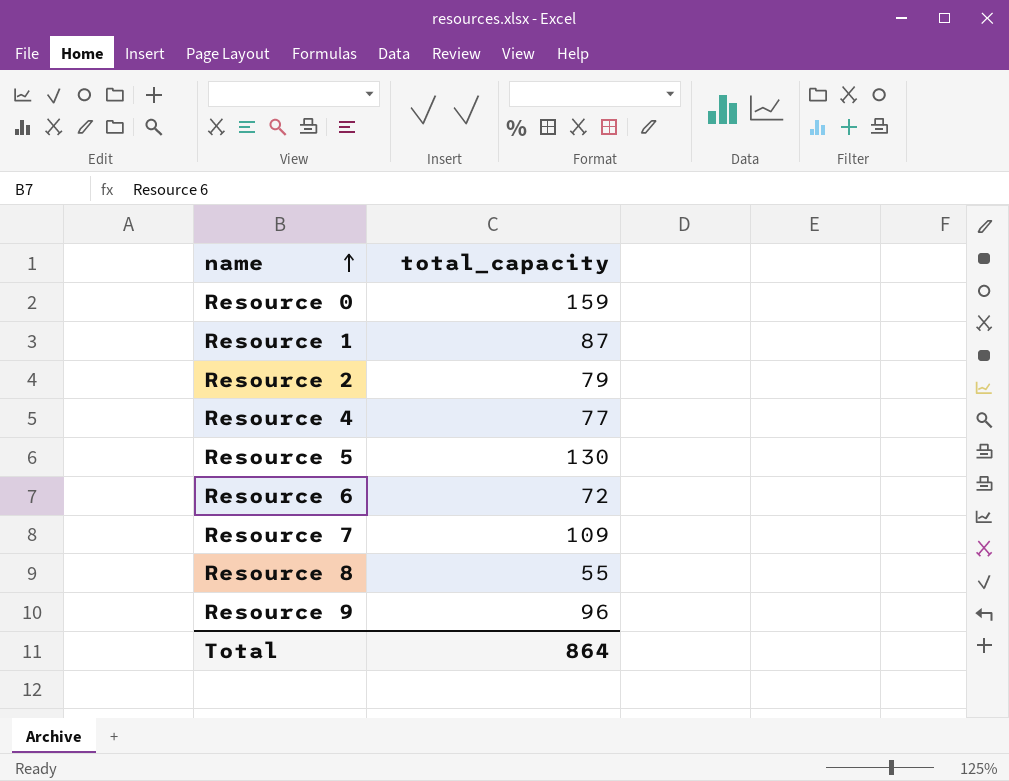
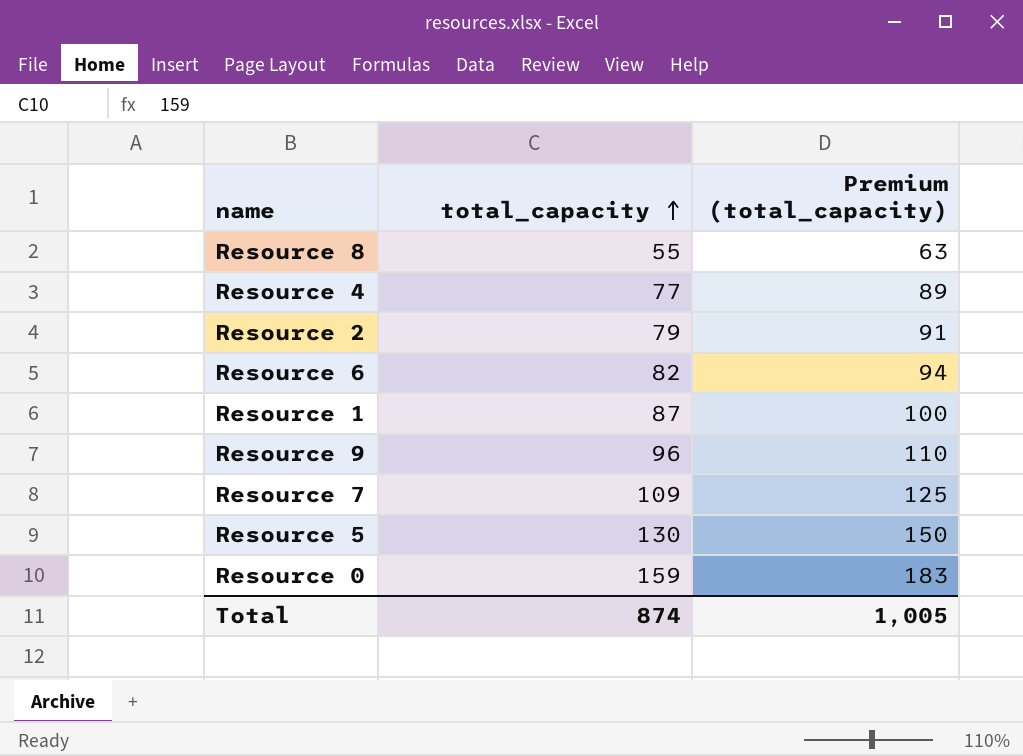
row order: name ascending -> total_capacity ascending
column Premium (total_capacity) | formula: none -> [total_capacity] * 1.15
Resource 6 | total_capacity: 72 -> 82
Total | total_capacity: 864 -> 874

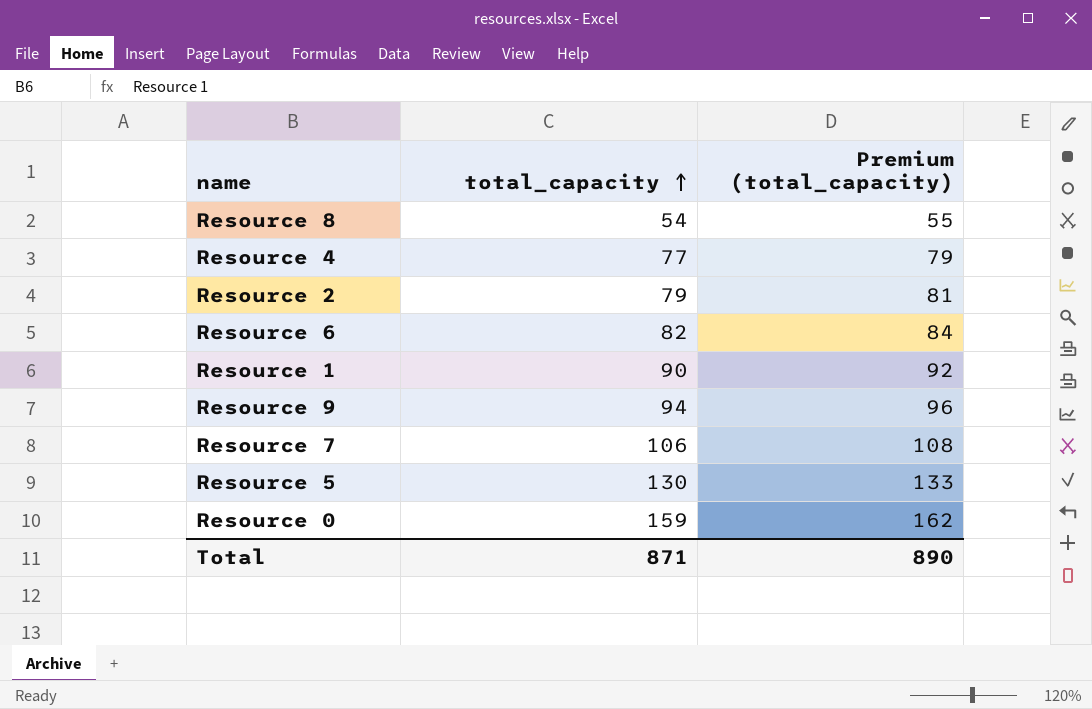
column Premium (total_capacity) | formula: [total_capacity] * 1.15 -> [total_capacity] * 1.02
Resource 8 | total_capacity: 55 -> 54
Resource 1 | total_capacity: 87 -> 90
Resource 9 | total_capacity: 96 -> 94
Resource 7 | total_capacity: 109 -> 106
Total | total_capacity: 874 -> 871
Total | Premium (total_capacity): 1,005 -> 890

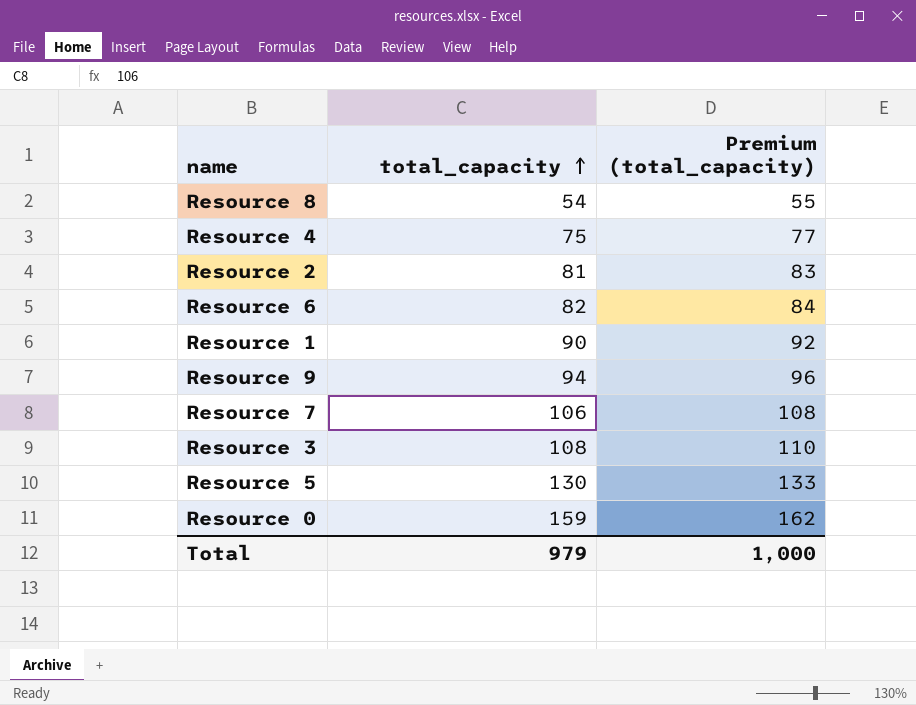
Resource 4 | total_capacity: 77 -> 75
Resource 4 | Premium (total_capacity): 79 -> 77
Resource 2 | total_capacity: 79 -> 81
Resource 2 | Premium (total_capacity): 81 -> 83
row Resource 3: none -> 108 | 110
Total | total_capacity: 871 -> 979
Total | Premium (total_capacity): 890 -> 1,000

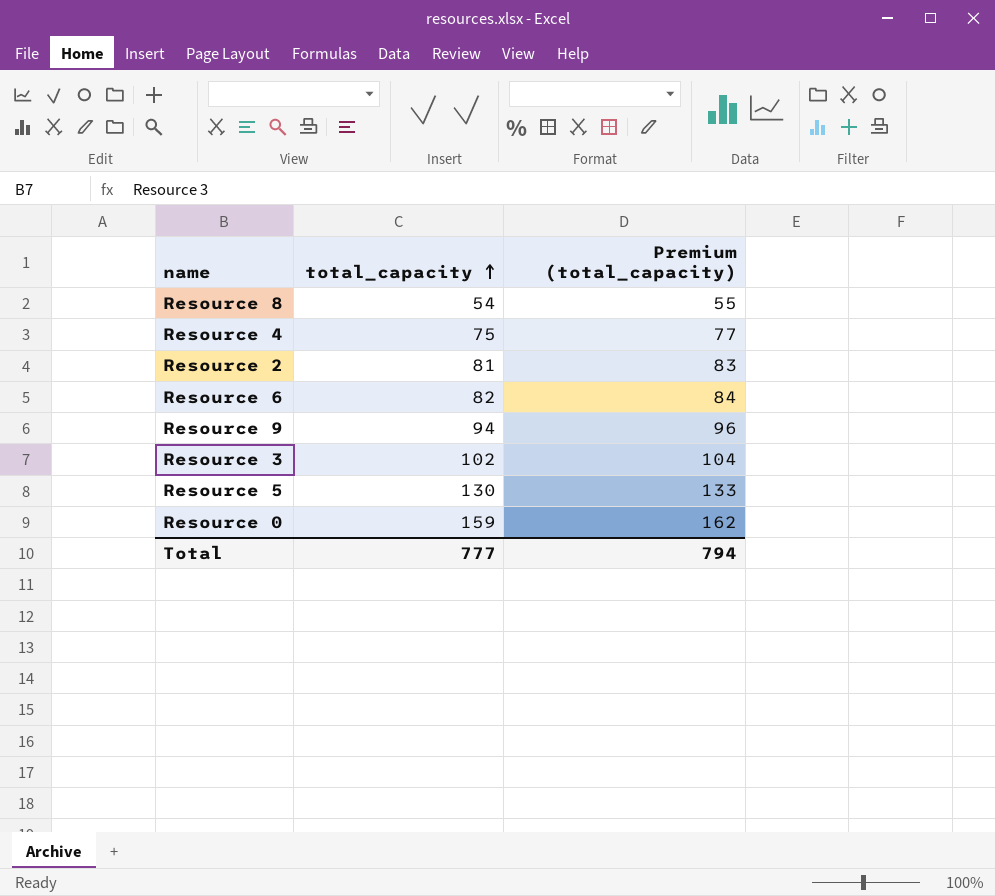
row Resource 1: 90 | 92 -> none
row Resource 7: 106 | 108 -> none
Resource 3 | total_capacity: 108 -> 102
Resource 3 | Premium (total_capacity): 110 -> 104
Total | total_capacity: 979 -> 777
Total | Premium (total_capacity): 1,000 -> 794

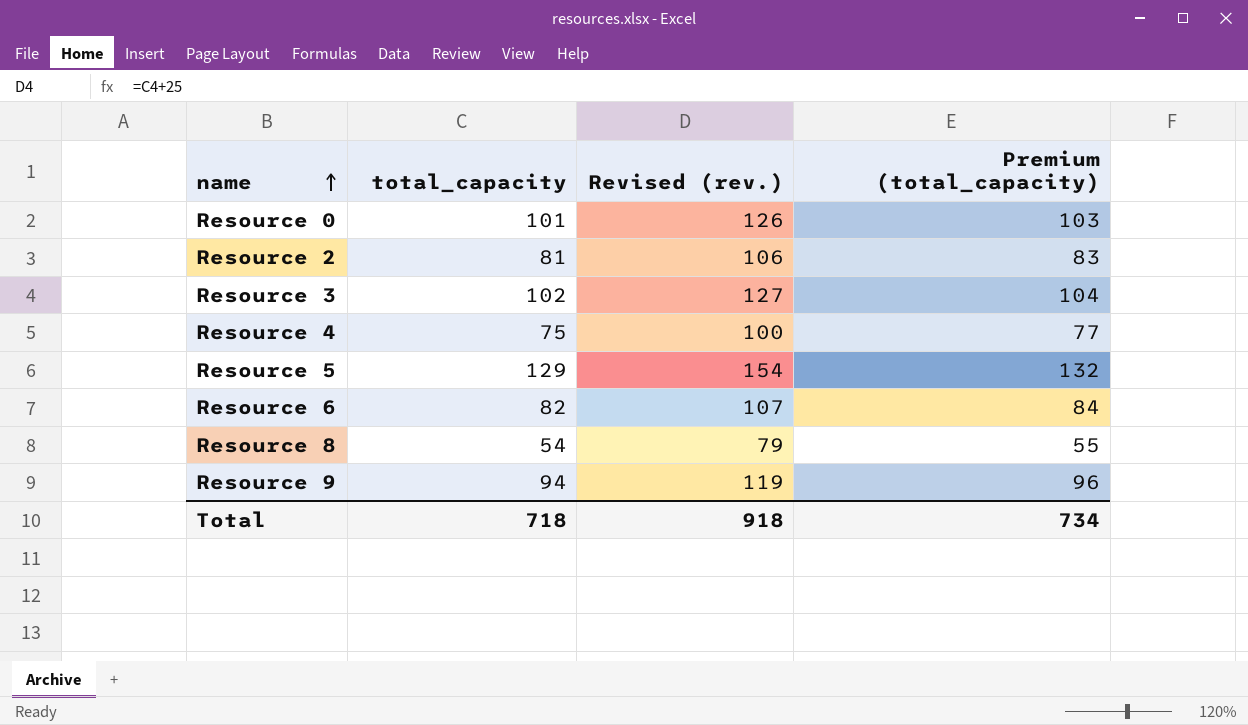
row order: total_capacity ascending -> name ascending
column Revised (rev.) | formula: none -> [total_capacity] + 25
Resource 0 | total_capacity: 159 -> 101
Resource 0 | Premium (total_capacity): 162 -> 103
Resource 5 | total_capacity: 130 -> 129
Resource 5 | Premium (total_capacity): 133 -> 132
Total | total_capacity: 777 -> 718
Total | Premium (total_capacity): 794 -> 734

